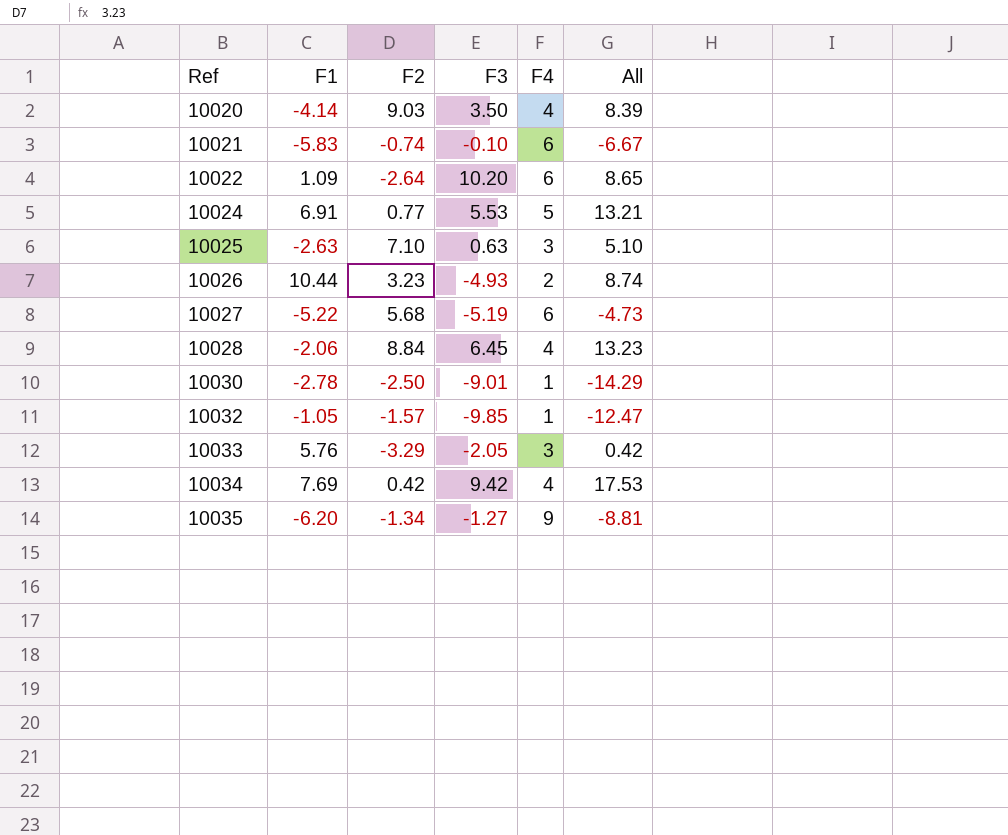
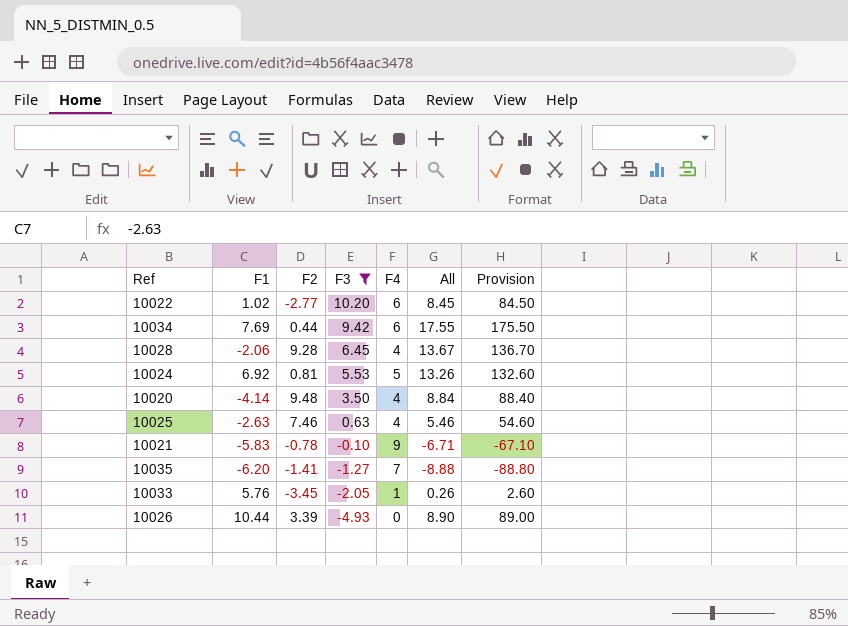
filter: none -> F3 >= -4.93
row order: Ref ascending -> F3 descending
column Provision | formula: none -> [All] * 10
10022 | F1: 1.09 -> 1.02
10022 | F2: -2.64 -> -2.77
10022 | All: 8.65 -> 8.45
10034 | F2: 0.42 -> 0.44
10034 | F4: 4 -> 6
10034 | All: 17.53 -> 17.55
10028 | F2: 8.84 -> 9.28
10028 | All: 13.23 -> 13.67
10024 | F1: 6.91 -> 6.92
10024 | F2: 0.77 -> 0.81
10024 | All: 13.21 -> 13.26
10020 | F2: 9.03 -> 9.48
10020 | All: 8.39 -> 8.84
10025 | F2: 7.10 -> 7.46
10025 | F4: 3 -> 4
10025 | All: 5.10 -> 5.46
10021 | F2: -0.74 -> -0.78
10021 | F4: 6 -> 9
10021 | All: -6.67 -> -6.71
10035 | F2: -1.34 -> -1.41
10035 | F4: 9 -> 7
10035 | All: -8.81 -> -8.88
10033 | F2: -3.29 -> -3.45
10033 | F4: 3 -> 1
10033 | All: 0.42 -> 0.26
10026 | F2: 3.23 -> 3.39
10026 | F4: 2 -> 0
10026 | All: 8.74 -> 8.90

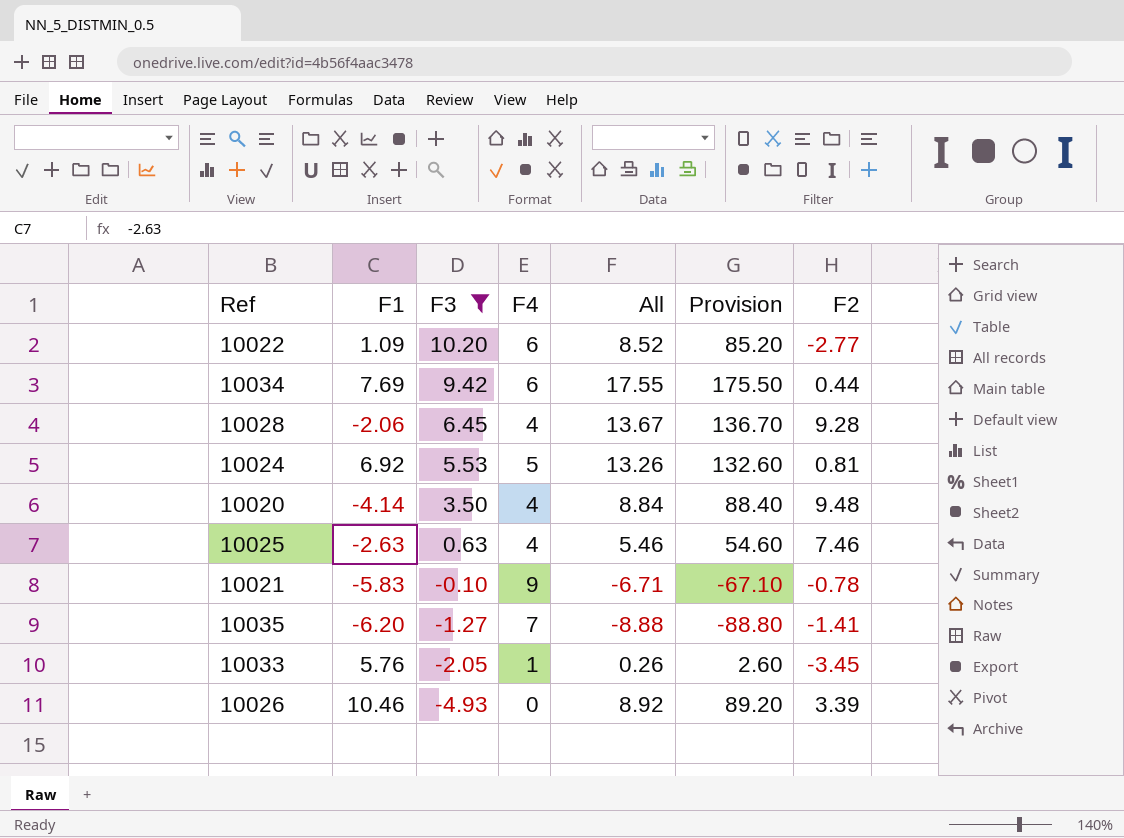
column F2 | position: 3 -> 7
10022 | F1: 1.02 -> 1.09
10022 | All: 8.45 -> 8.52
10022 | Provision: 84.50 -> 85.20
10026 | F1: 10.44 -> 10.46
10026 | All: 8.90 -> 8.92
10026 | Provision: 89.00 -> 89.20

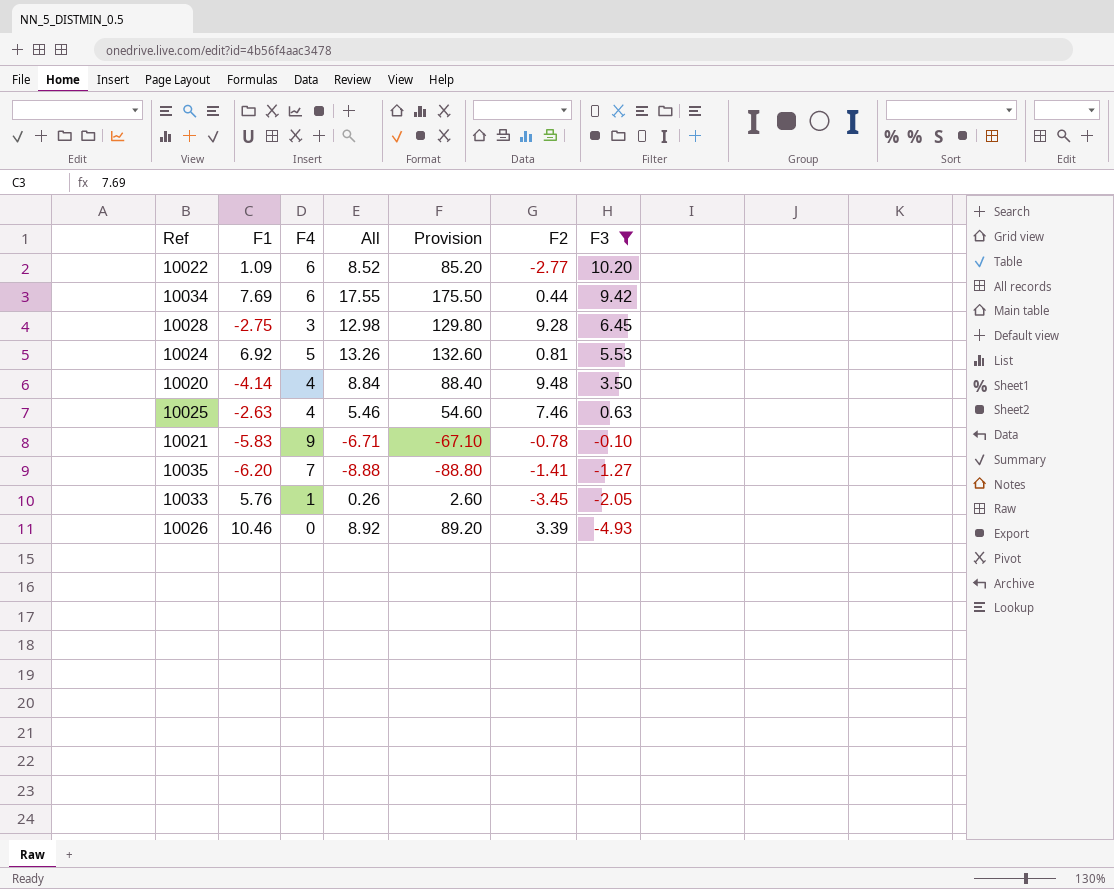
column F3 | position: 3 -> 7
10028 | F1: -2.06 -> -2.75
10028 | F4: 4 -> 3
10028 | All: 13.67 -> 12.98
10028 | Provision: 136.70 -> 129.80

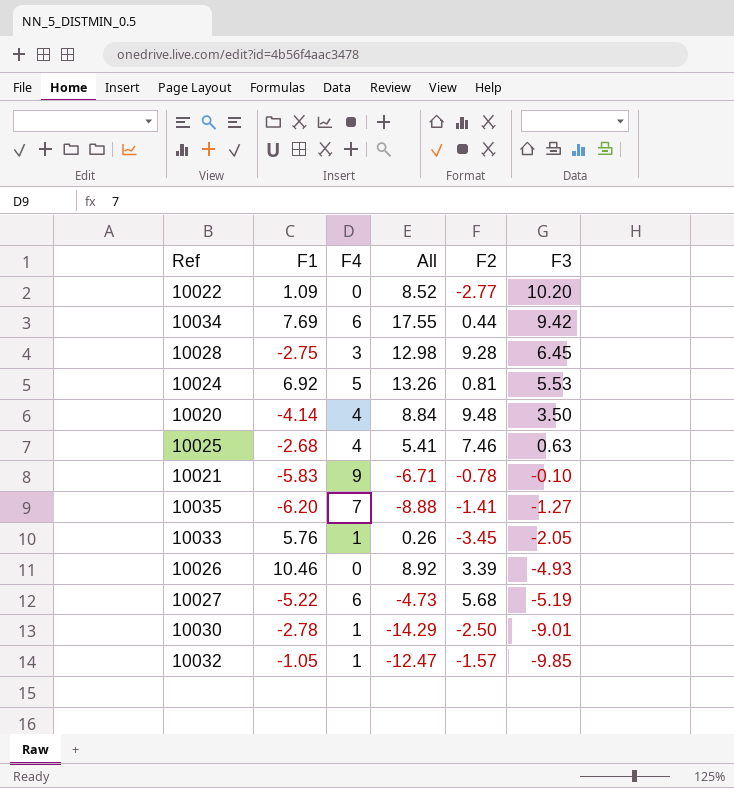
filter: F3 >= -4.93 -> none
column Provision | formula: [All] * 10 -> none
10022 | F4: 6 -> 0
10025 | F1: -2.63 -> -2.68
10025 | All: 5.46 -> 5.41

